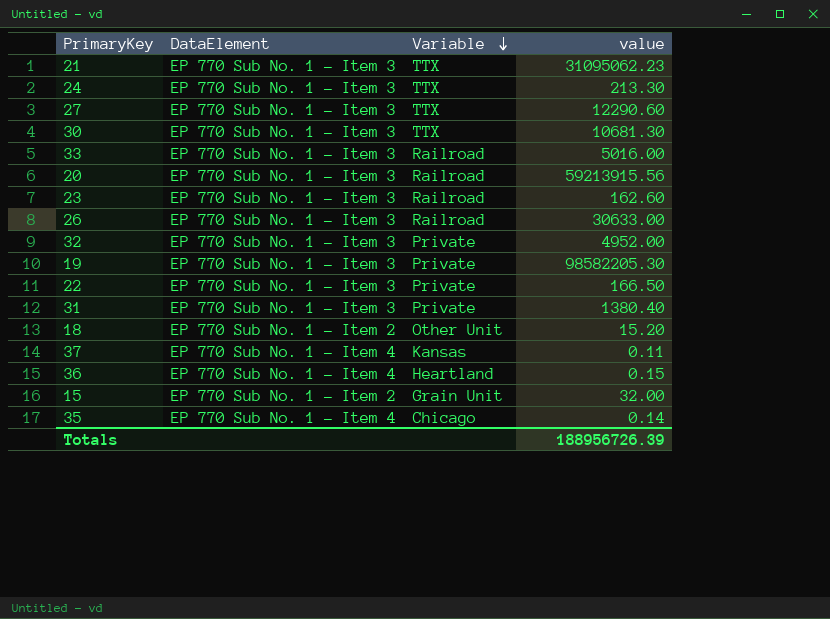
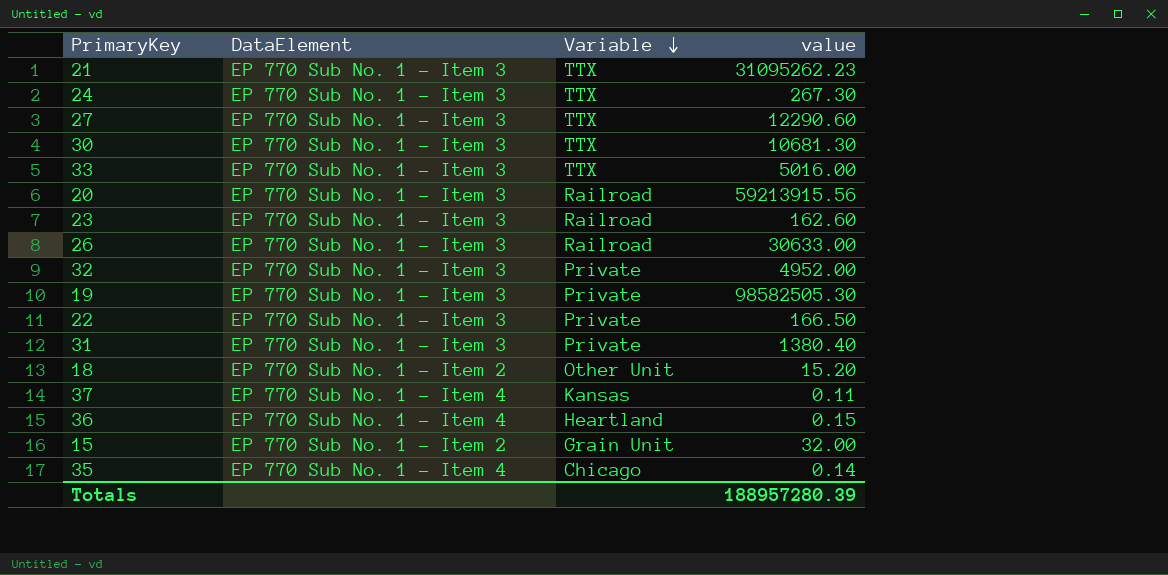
21 | value: 31095062.23 -> 31095262.23
24 | value: 213.30 -> 267.30
33 | Variable: Railroad -> TTX
19 | value: 98582205.30 -> 98582505.30
Totals | value: 188956726.39 -> 188957280.39

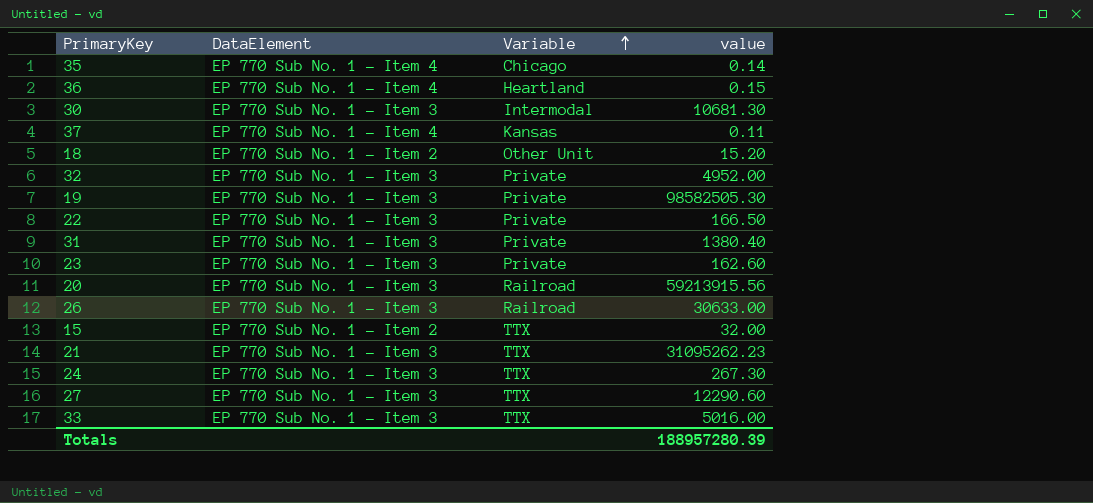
row order: Variable descending -> Variable ascending
30 | Variable: TTX -> Intermodal
23 | Variable: Railroad -> Private
15 | Variable: Grain Unit -> TTX

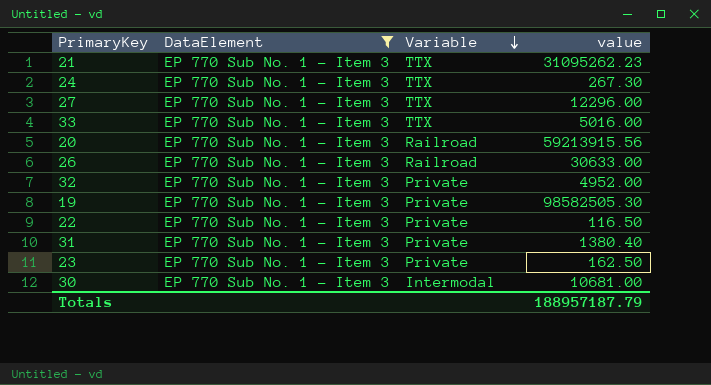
filter: none -> DataElement = EP 770 Sub No. 1 - Item 3
row order: Variable ascending -> Variable descending
27 | value: 12290.60 -> 12296.00
22 | value: 166.50 -> 116.50
23 | value: 162.60 -> 162.50
30 | value: 10681.30 -> 10681.00
Totals | value: 188957280.39 -> 188957187.79

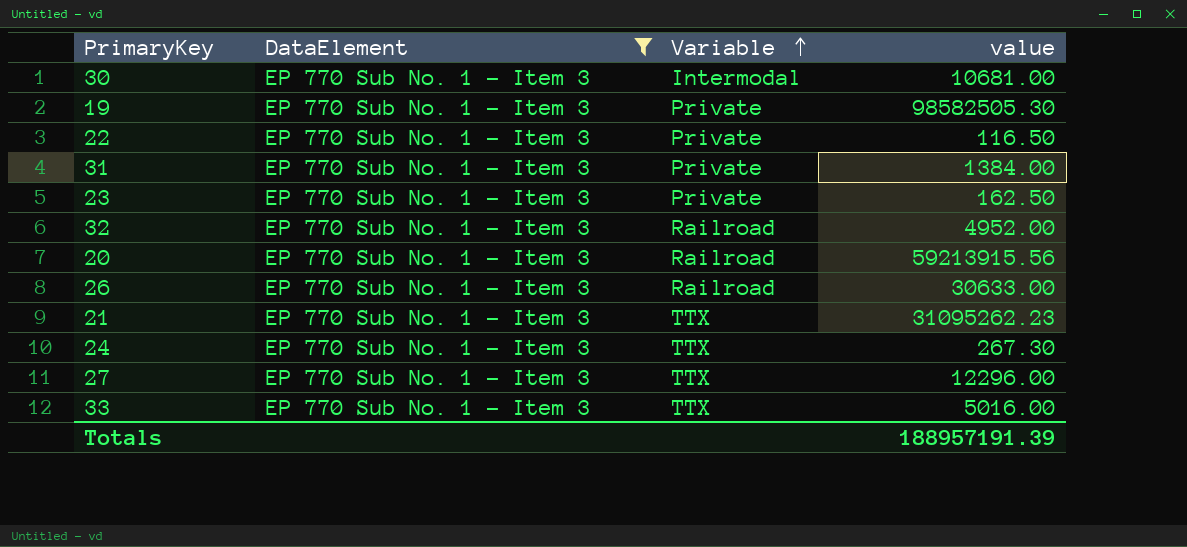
row order: Variable descending -> Variable ascending
31 | value: 1380.40 -> 1384.00
32 | Variable: Private -> Railroad
Totals | value: 188957187.79 -> 188957191.39

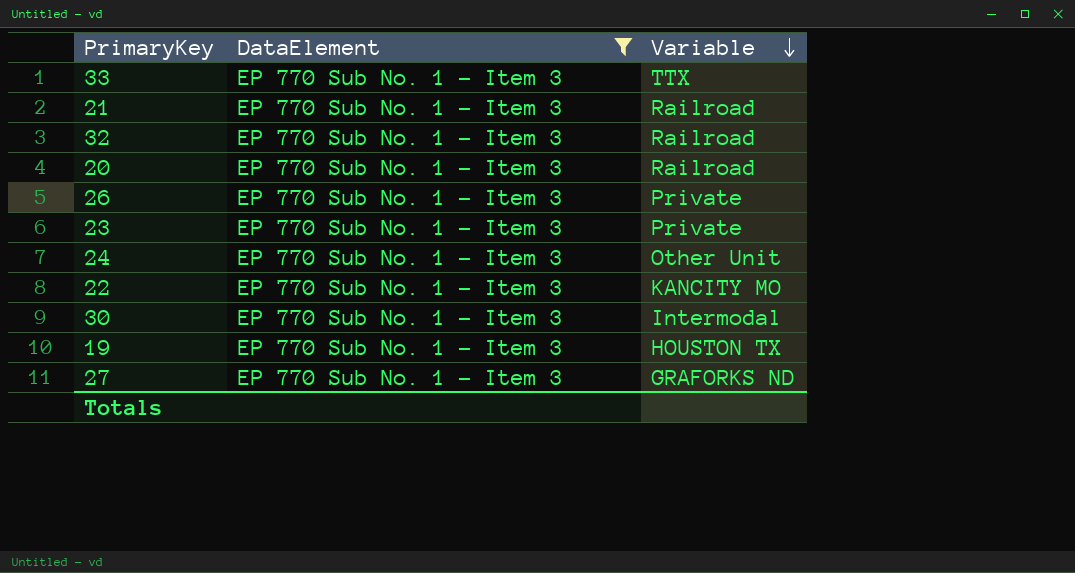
row order: Variable ascending -> Variable descending
column value | position: 4 -> none
row 31: EP 770 Sub No. 1 - Item 3 | Private | 1384.00 -> none
21 | Variable: TTX -> Railroad
26 | Variable: Railroad -> Private
24 | Variable: TTX -> Other Unit
22 | Variable: Private -> KANCITY MO
19 | Variable: Private -> HOUSTON TX
27 | Variable: TTX -> GRAFORKS ND

